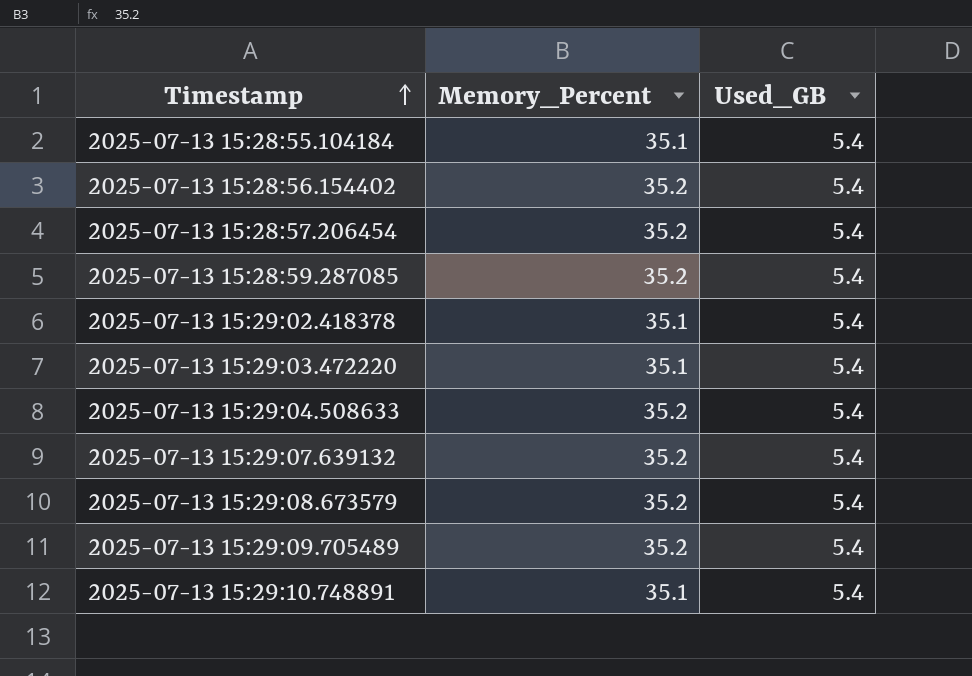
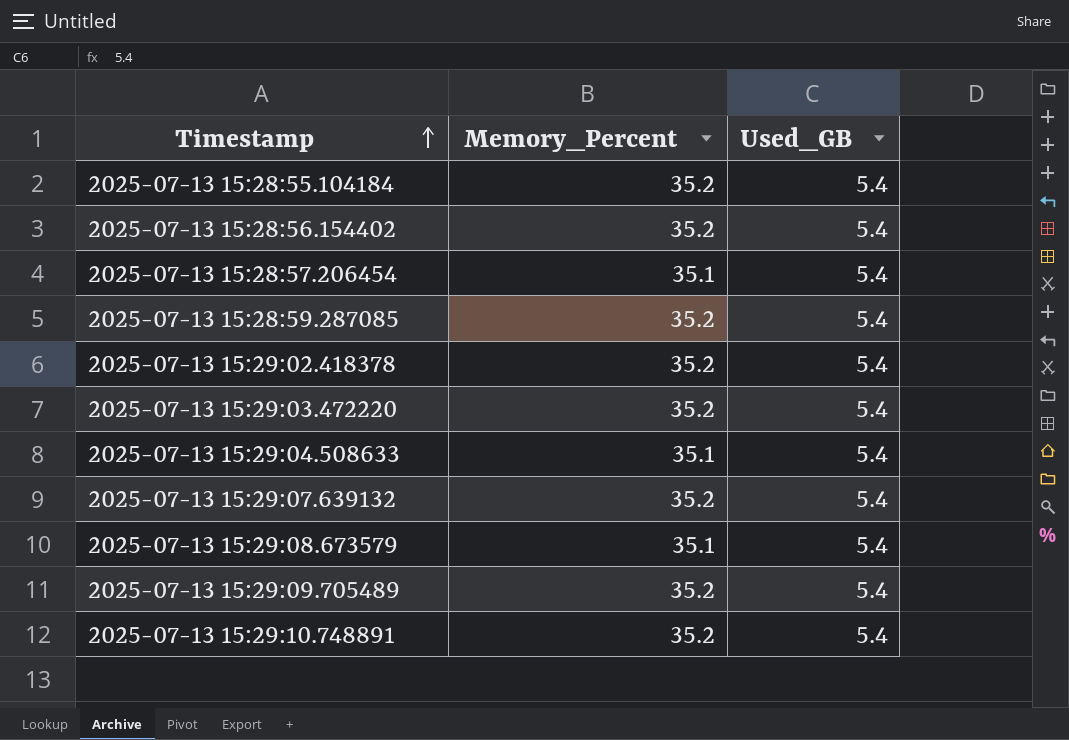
2025-07-13 15:28:55.104184 | Memory_Percent: 35.1 -> 35.2
2025-07-13 15:28:57.206454 | Memory_Percent: 35.2 -> 35.1
2025-07-13 15:29:02.418378 | Memory_Percent: 35.1 -> 35.2
2025-07-13 15:29:03.472220 | Memory_Percent: 35.1 -> 35.2
2025-07-13 15:29:04.508633 | Memory_Percent: 35.2 -> 35.1
2025-07-13 15:29:08.673579 | Memory_Percent: 35.2 -> 35.1
2025-07-13 15:29:10.748891 | Memory_Percent: 35.1 -> 35.2

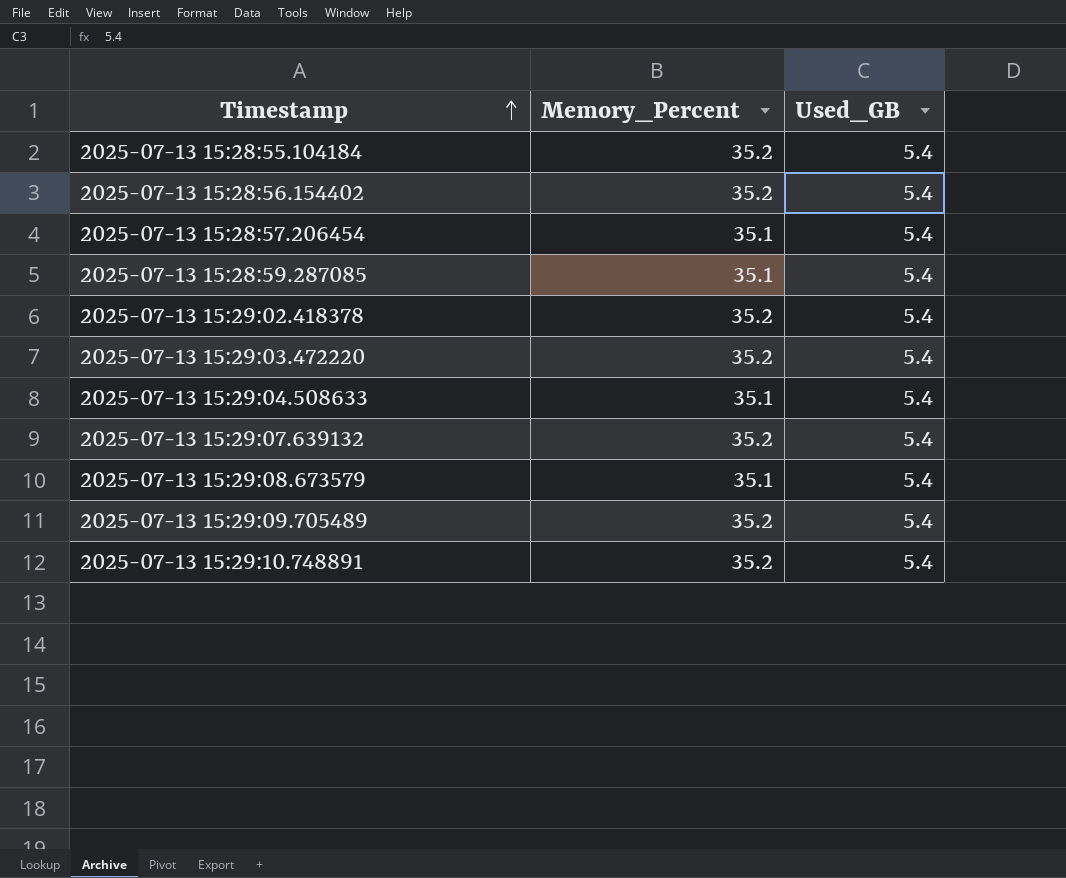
2025-07-13 15:28:59.287085 | Memory_Percent: 35.2 -> 35.1

